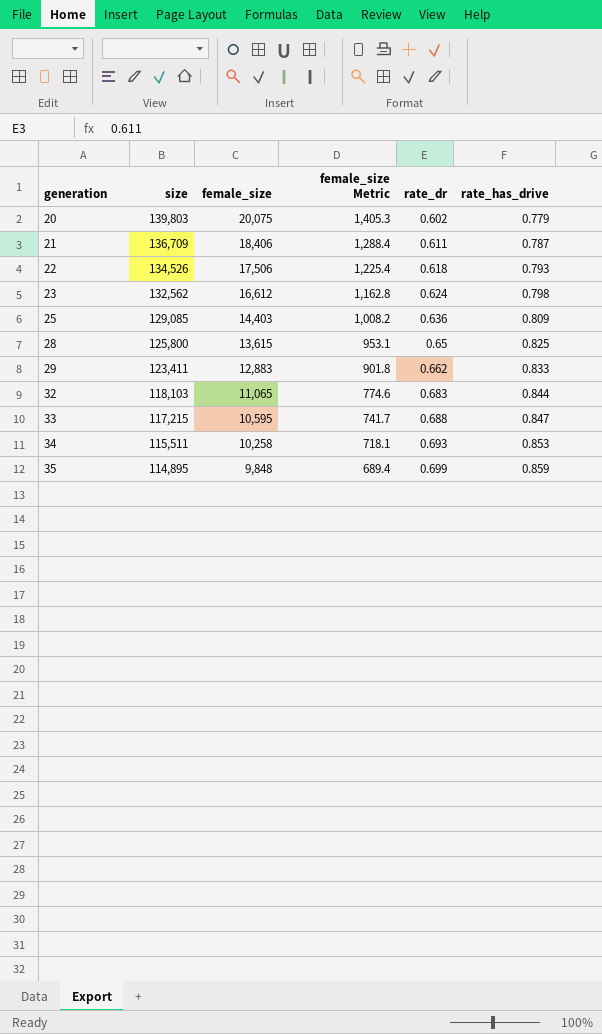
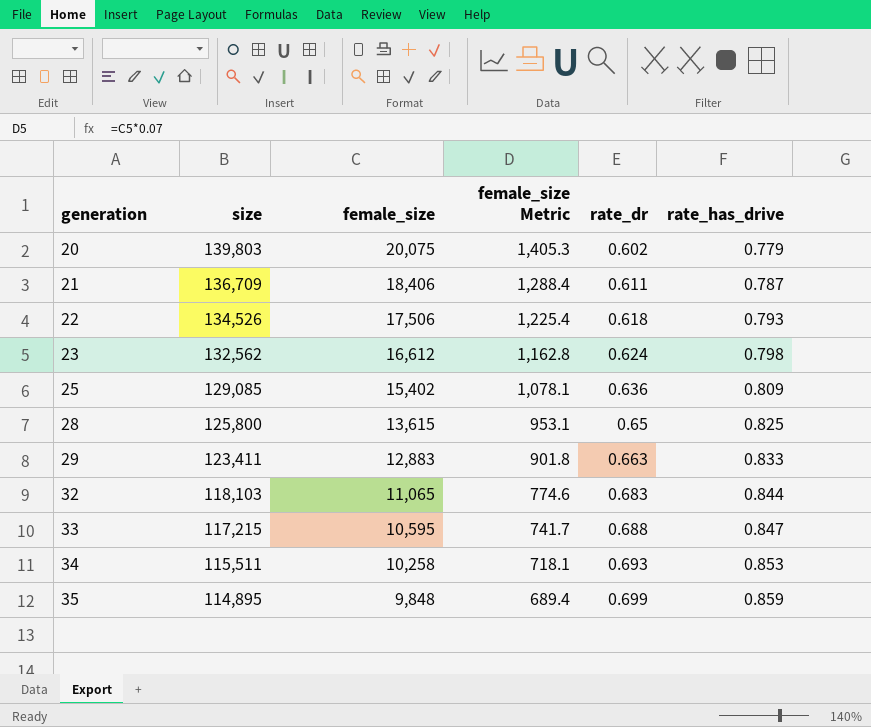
25 | female_size: 14,403 -> 15,402
25 | female_size Metric: 1,008.2 -> 1,078.1
29 | rate_dr: 0.662 -> 0.663

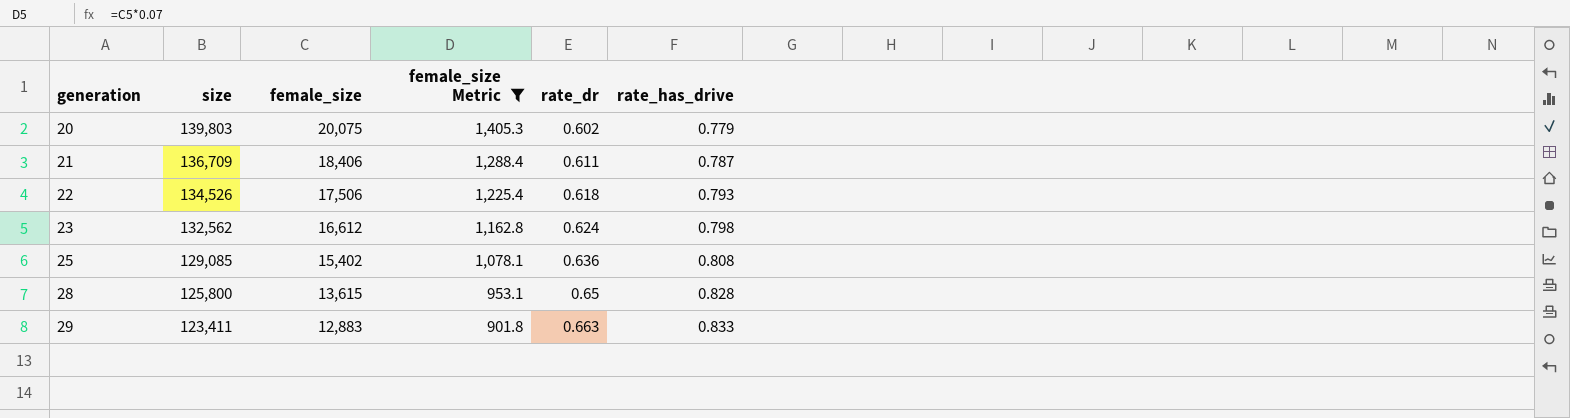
filter: none -> female_size Metric >= 901.8
25 | rate_has_drive: 0.809 -> 0.808
28 | rate_has_drive: 0.825 -> 0.828

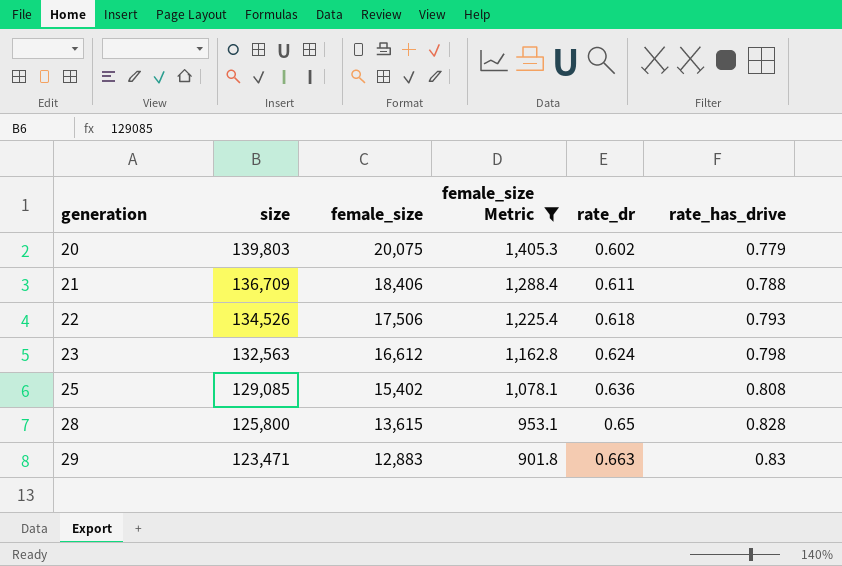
21 | rate_has_drive: 0.787 -> 0.788
23 | size: 132,562 -> 132,563
29 | size: 123,411 -> 123,471
29 | rate_has_drive: 0.833 -> 0.83

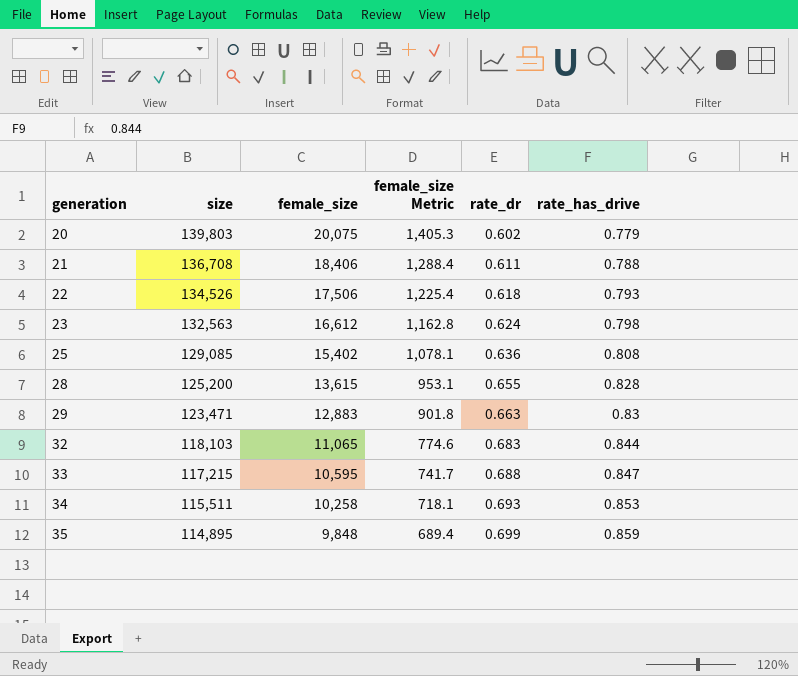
filter: female_size Metric >= 901.8 -> none
21 | size: 136,709 -> 136,708
28 | size: 125,800 -> 125,200
28 | rate_dr: 0.65 -> 0.655

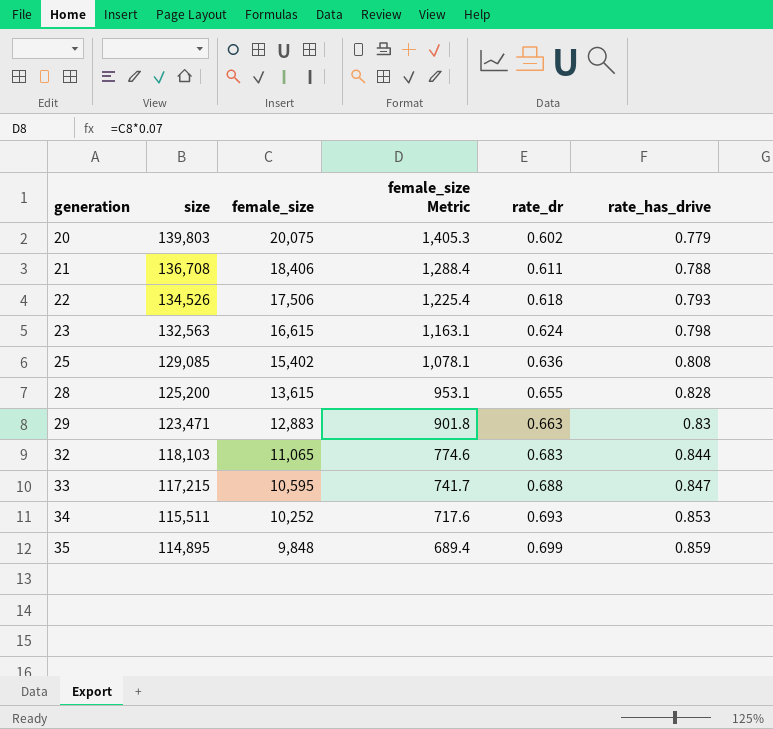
23 | female_size: 16,612 -> 16,615
23 | female_size Metric: 1,162.8 -> 1,163.1
34 | female_size: 10,258 -> 10,252
34 | female_size Metric: 718.1 -> 717.6

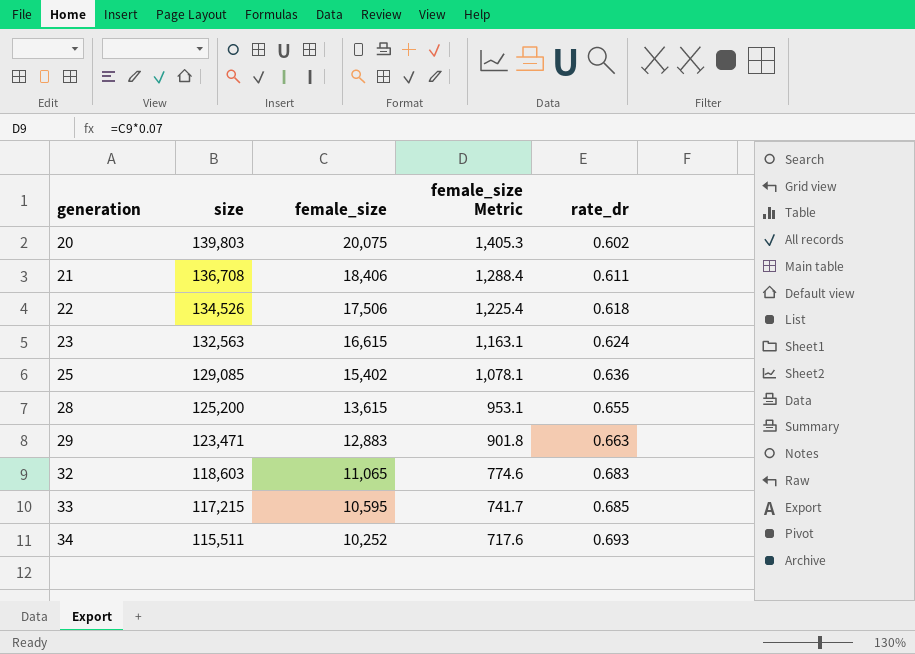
column rate_has_drive | position: 6 -> none
row 35: 114,895 | 9,848 | 689.4 | 0.699 | 0.859 -> none
32 | size: 118,103 -> 118,603
33 | rate_dr: 0.688 -> 0.685

